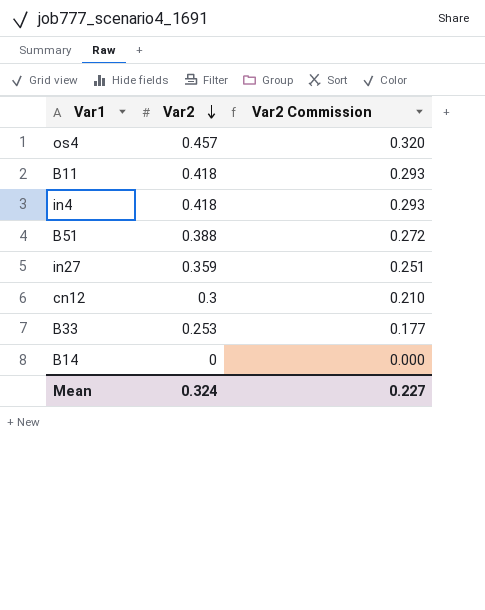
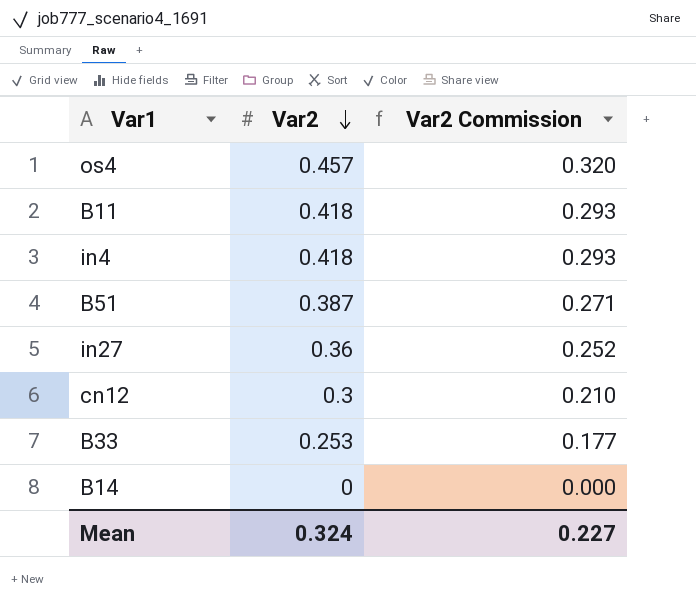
B51 | Var2: 0.388 -> 0.387
B51 | Var2 Commission: 0.272 -> 0.271
in27 | Var2: 0.359 -> 0.36
in27 | Var2 Commission: 0.251 -> 0.252

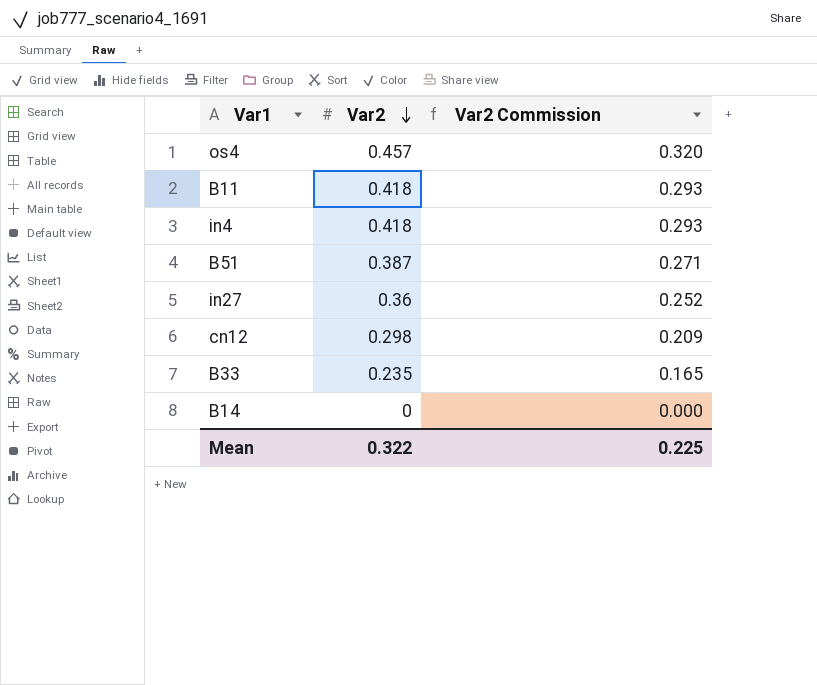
cn12 | Var2: 0.3 -> 0.298
cn12 | Var2 Commission: 0.210 -> 0.209
B33 | Var2: 0.253 -> 0.235
B33 | Var2 Commission: 0.177 -> 0.165
Mean | Var2: 0.324 -> 0.322
Mean | Var2 Commission: 0.227 -> 0.225

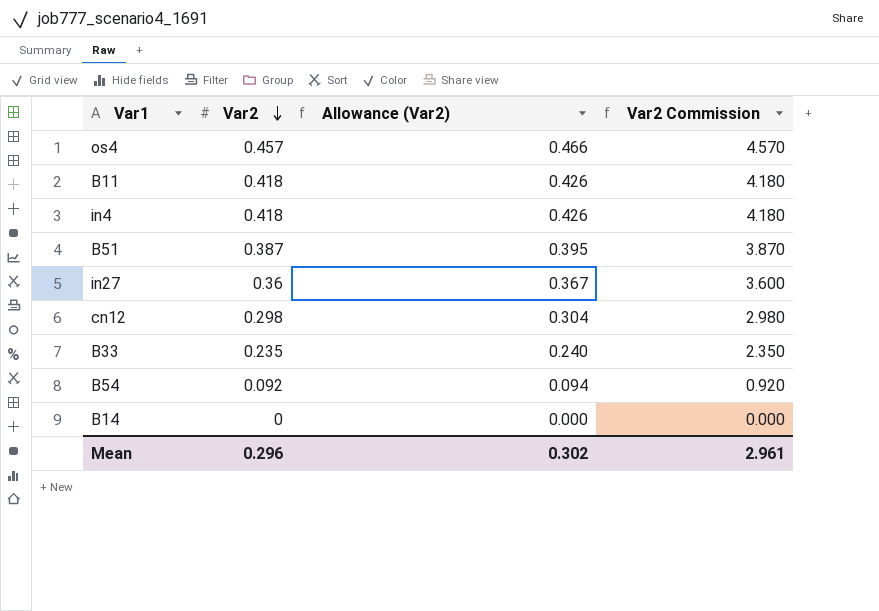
column Allowance (Var2) | formula: none -> [Var2] * 1.02
column Var2 Commission | formula: [Var2] * 0.7 -> [Var2] * 10
row B54: none -> 0.092 | 0.094 | 0.920
Mean | Var2: 0.322 -> 0.296
Mean | Var2 Commission: 0.225 -> 2.961

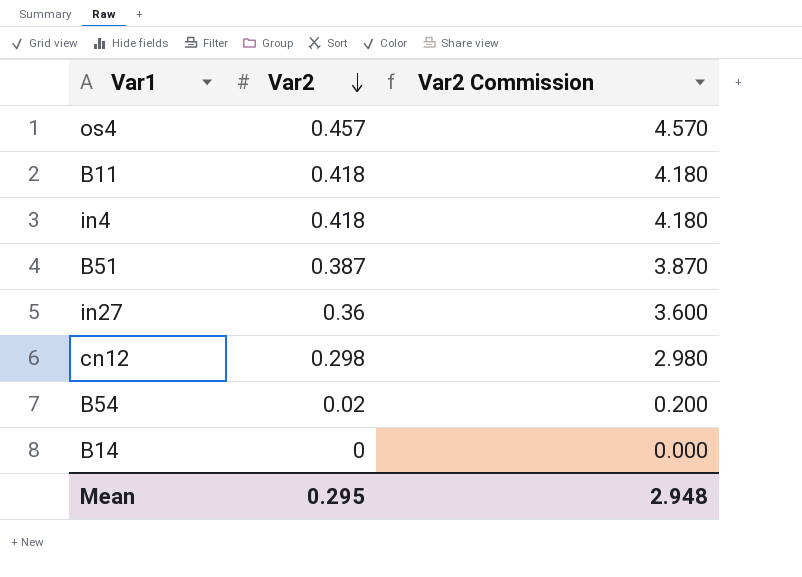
column Allowance (Var2) | formula: [Var2] * 1.02 -> none
row B33: 0.235 | 0.240 | 2.350 -> none
B54 | Var2: 0.092 -> 0.02
B54 | Var2 Commission: 0.920 -> 0.200
Mean | Var2: 0.296 -> 0.295
Mean | Var2 Commission: 2.961 -> 2.948

